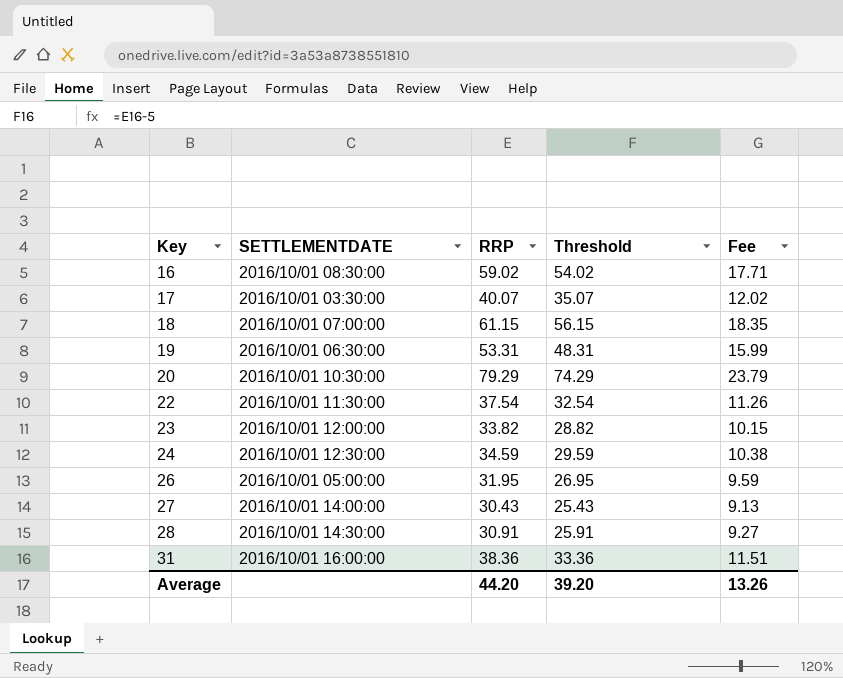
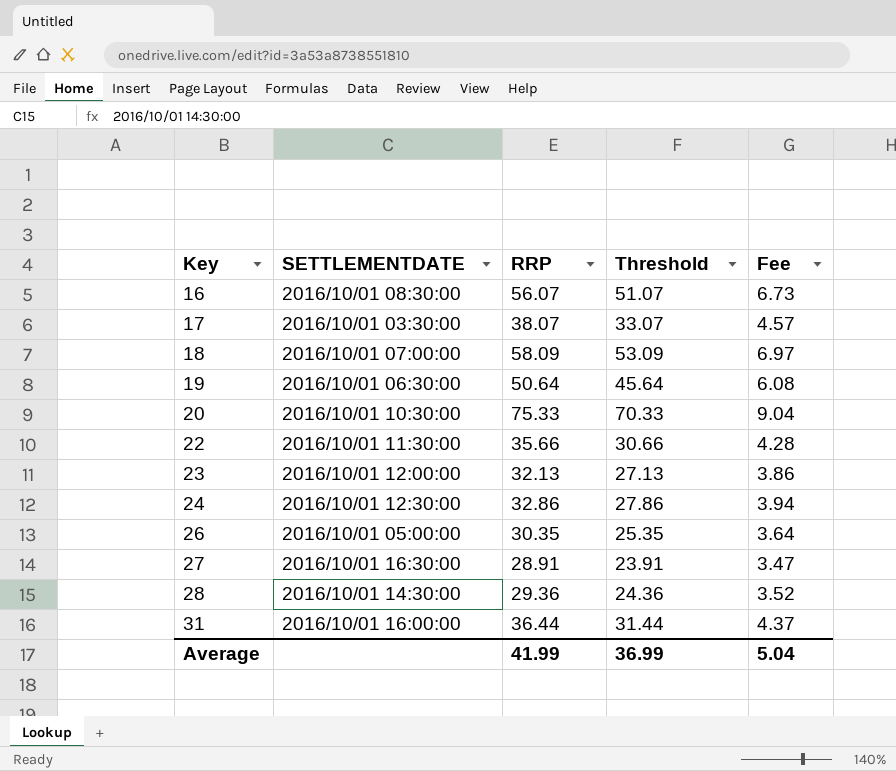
column Fee | formula: [RRP] * 0.3 -> [RRP] * 0.12
16 | RRP: 59.02 -> 56.07
16 | Threshold: 54.02 -> 51.07
17 | RRP: 40.07 -> 38.07
17 | Threshold: 35.07 -> 33.07
18 | RRP: 61.15 -> 58.09
18 | Threshold: 56.15 -> 53.09
19 | RRP: 53.31 -> 50.64
19 | Threshold: 48.31 -> 45.64
20 | RRP: 79.29 -> 75.33
20 | Threshold: 74.29 -> 70.33
22 | RRP: 37.54 -> 35.66
22 | Threshold: 32.54 -> 30.66
23 | RRP: 33.82 -> 32.13
23 | Threshold: 28.82 -> 27.13
24 | RRP: 34.59 -> 32.86
24 | Threshold: 29.59 -> 27.86
26 | RRP: 31.95 -> 30.35
26 | Threshold: 26.95 -> 25.35
27 | SETTLEMENTDATE: 2016/10/01 14:00:00 -> 2016/10/01 16:30:00
27 | RRP: 30.43 -> 28.91
27 | Threshold: 25.43 -> 23.91
28 | RRP: 30.91 -> 29.36
28 | Threshold: 25.91 -> 24.36
31 | RRP: 38.36 -> 36.44
31 | Threshold: 33.36 -> 31.44
Average | RRP: 44.20 -> 41.99
Average | Threshold: 39.20 -> 36.99
Average | Fee: 13.26 -> 5.04

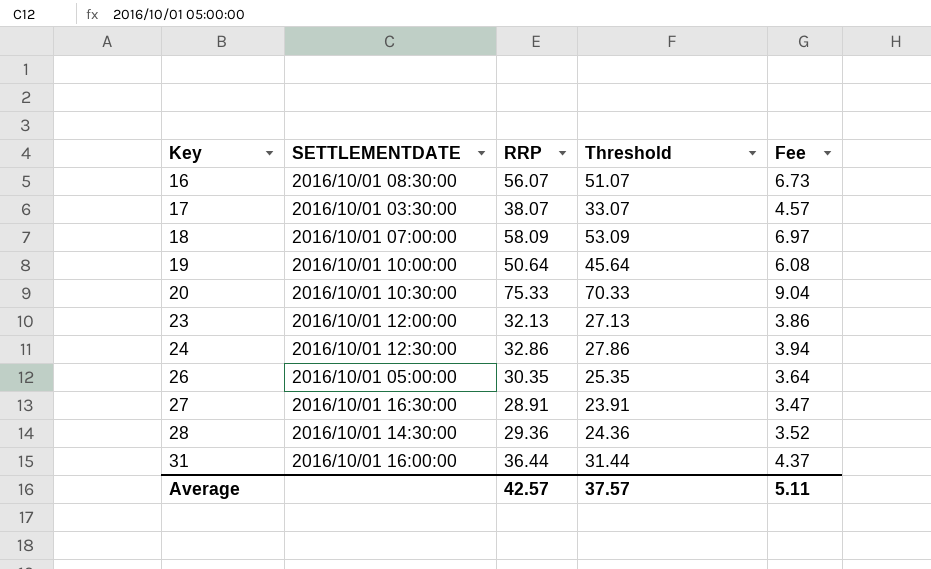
row 22: 2016/10/01 11:30:00 | 35.66 | 30.66 | 4.28 -> none
19 | SETTLEMENTDATE: 2016/10/01 06:30:00 -> 2016/10/01 10:00:00
Average | RRP: 41.99 -> 42.57
Average | Threshold: 36.99 -> 37.57
Average | Fee: 5.04 -> 5.11

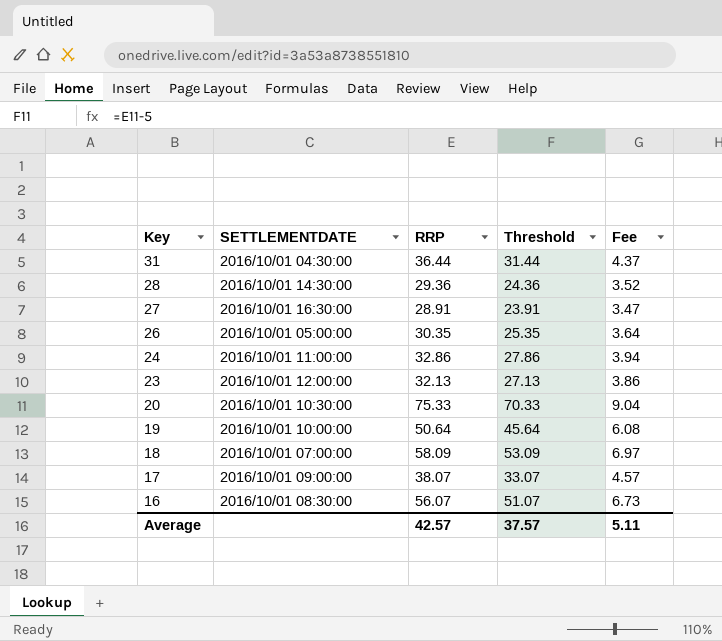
row order: Key ascending -> Key descending
31 | SETTLEMENTDATE: 2016/10/01 16:00:00 -> 2016/10/01 04:30:00
24 | SETTLEMENTDATE: 2016/10/01 12:30:00 -> 2016/10/01 11:00:00
17 | SETTLEMENTDATE: 2016/10/01 03:30:00 -> 2016/10/01 09:00:00

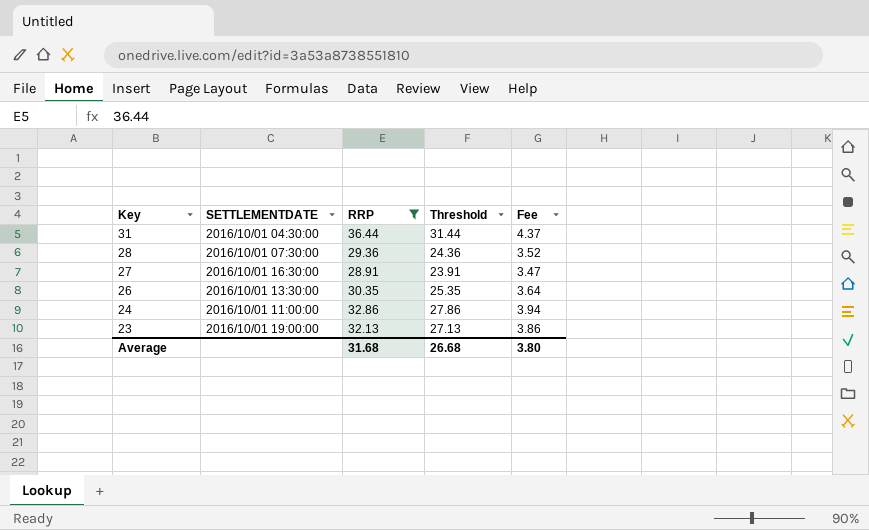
filter: none -> RRP <= 36.44
28 | SETTLEMENTDATE: 2016/10/01 14:30:00 -> 2016/10/01 07:30:00
26 | SETTLEMENTDATE: 2016/10/01 05:00:00 -> 2016/10/01 13:30:00
23 | SETTLEMENTDATE: 2016/10/01 12:00:00 -> 2016/10/01 19:00:00
Average | RRP: 42.57 -> 31.68
Average | Threshold: 37.57 -> 26.68
Average | Fee: 5.11 -> 3.80

